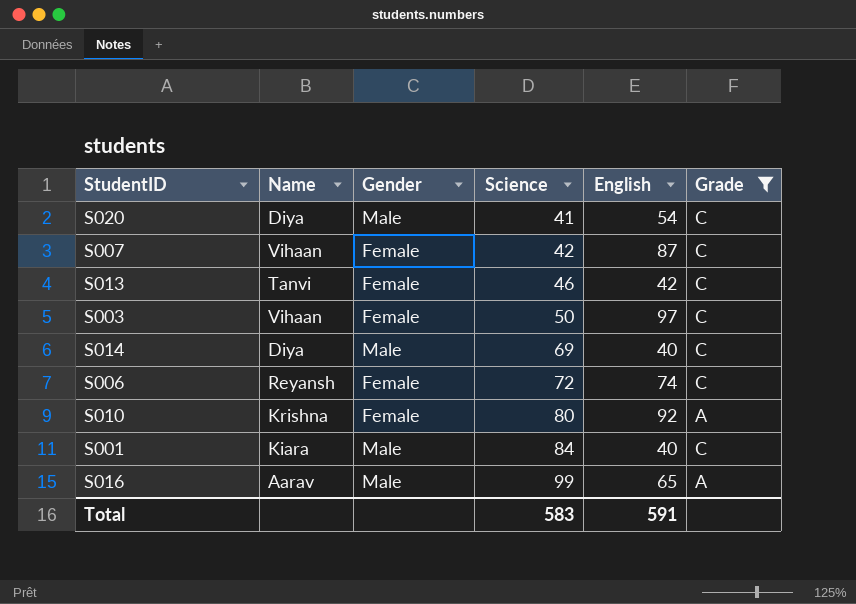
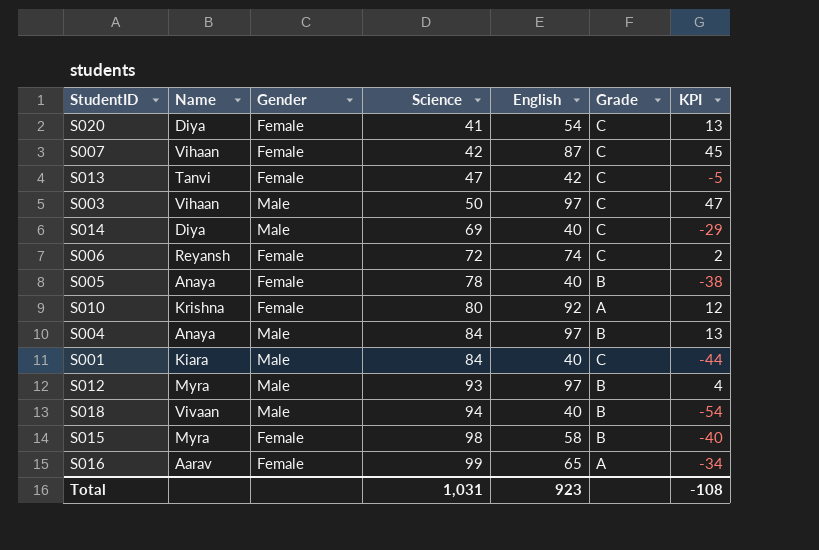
filter: Grade != B -> none
column KPI | formula: none -> [English] - [Science]
S020 | Gender: Male -> Female
S013 | Science: 46 -> 47
S003 | Gender: Female -> Male
S016 | Gender: Male -> Female
Total | Science: 583 -> 1,031
Total | English: 591 -> 923

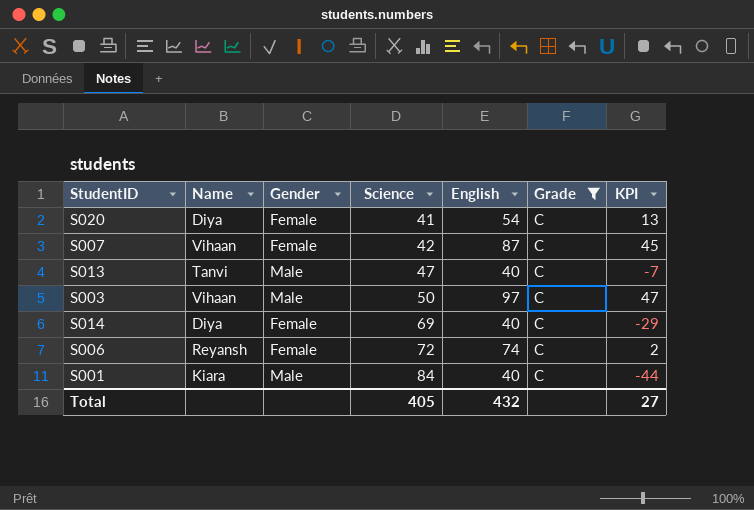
filter: none -> Grade = C
S013 | Gender: Female -> Male
S013 | English: 42 -> 40
S013 | KPI: -5 -> -7
S014 | Gender: Male -> Female
Total | Science: 1,031 -> 405
Total | English: 923 -> 432
Total | KPI: -108 -> 27

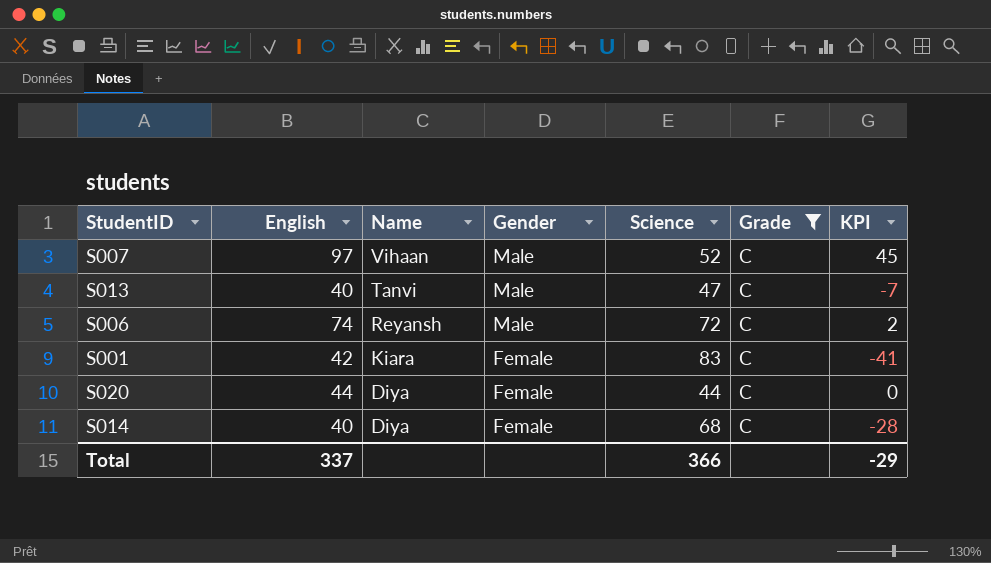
row order: Science ascending -> Name descending
column English | position: 5 -> 2
row S003: Vihaan | Male | 50 | 97 | C | 47 -> none
S007 | English: 87 -> 97
S007 | Gender: Female -> Male
S007 | Science: 42 -> 52
S006 | Gender: Female -> Male
S001 | English: 40 -> 42
S001 | Gender: Male -> Female
S001 | Science: 84 -> 83
S001 | KPI: -44 -> -41
S020 | English: 54 -> 44
S020 | Science: 41 -> 44
S020 | KPI: 13 -> 0
S014 | Science: 69 -> 68
S014 | KPI: -29 -> -28
Total | English: 432 -> 337
Total | Science: 405 -> 366
Total | KPI: 27 -> -29

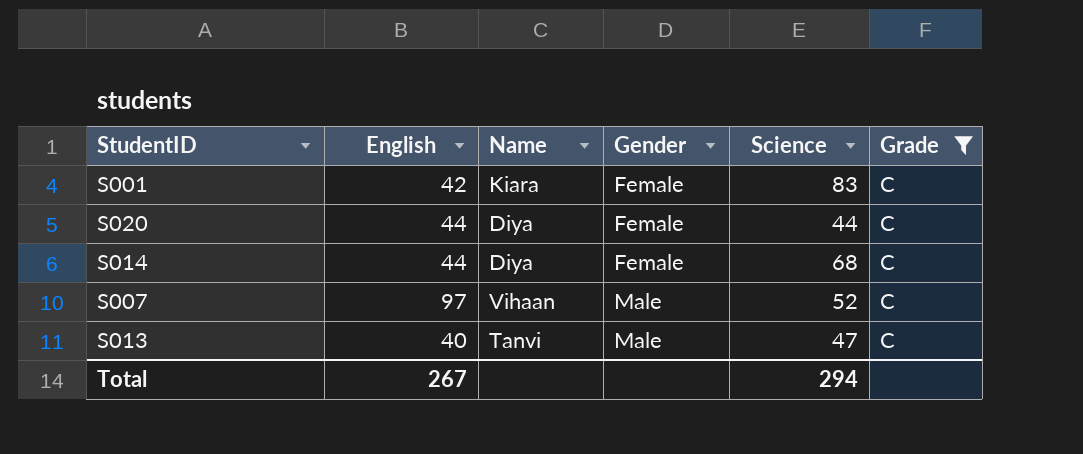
row order: Name descending -> Gender ascending
column KPI | formula: [English] - [Science] -> none
row S006: 74 | Reyansh | Male | 72 | C | 2 -> none
S014 | English: 40 -> 44
Total | English: 337 -> 267
Total | Science: 366 -> 294

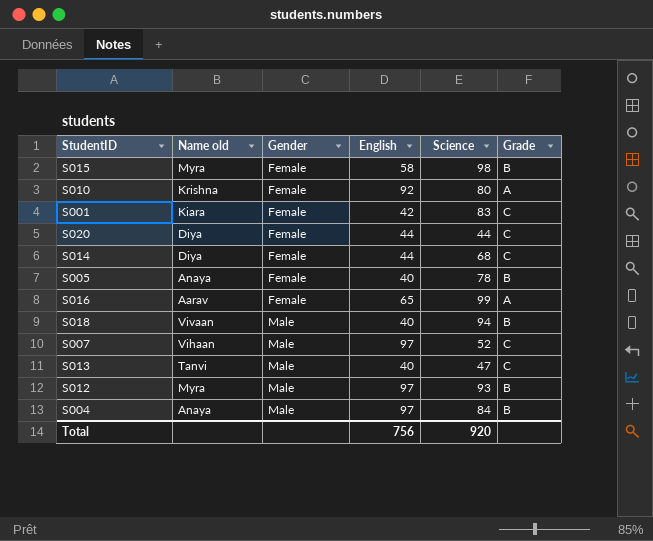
filter: Grade = C -> none
column name: Name -> Name old
column English | position: 2 -> 4
Total | English: 267 -> 756
Total | Science: 294 -> 920

